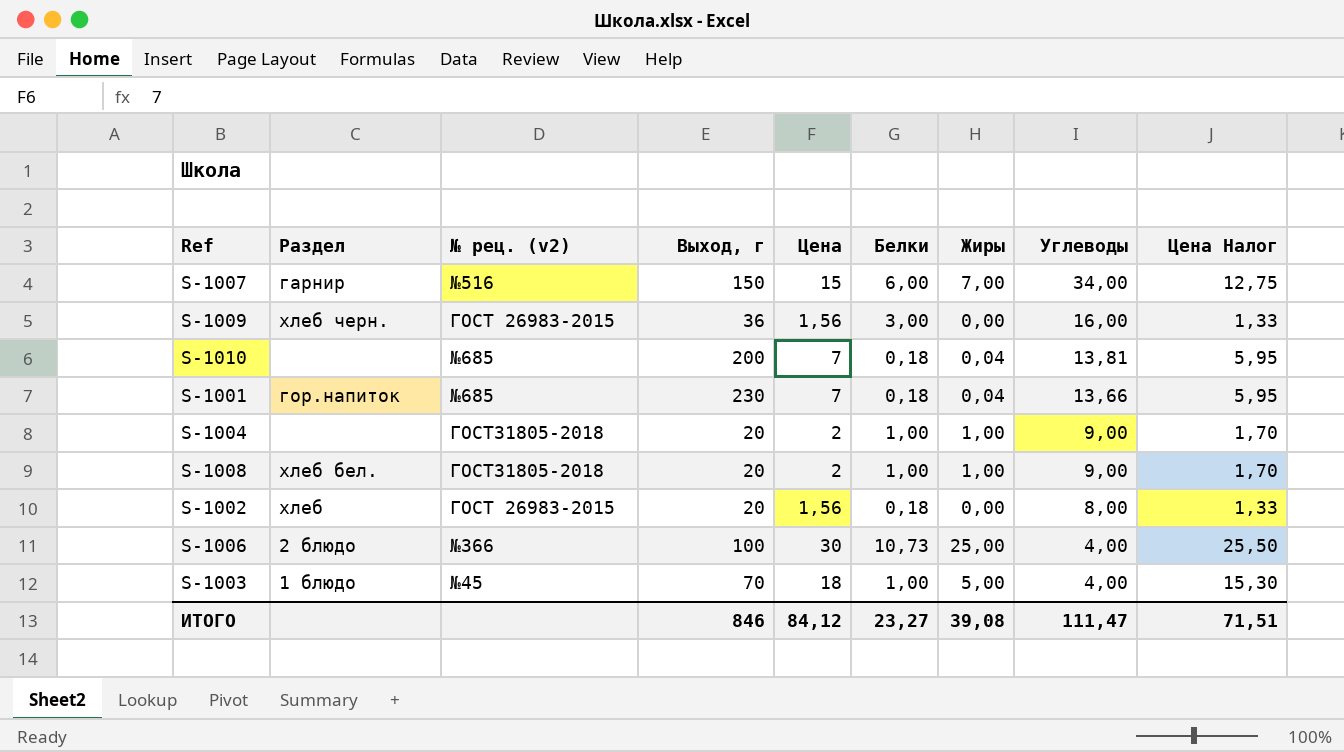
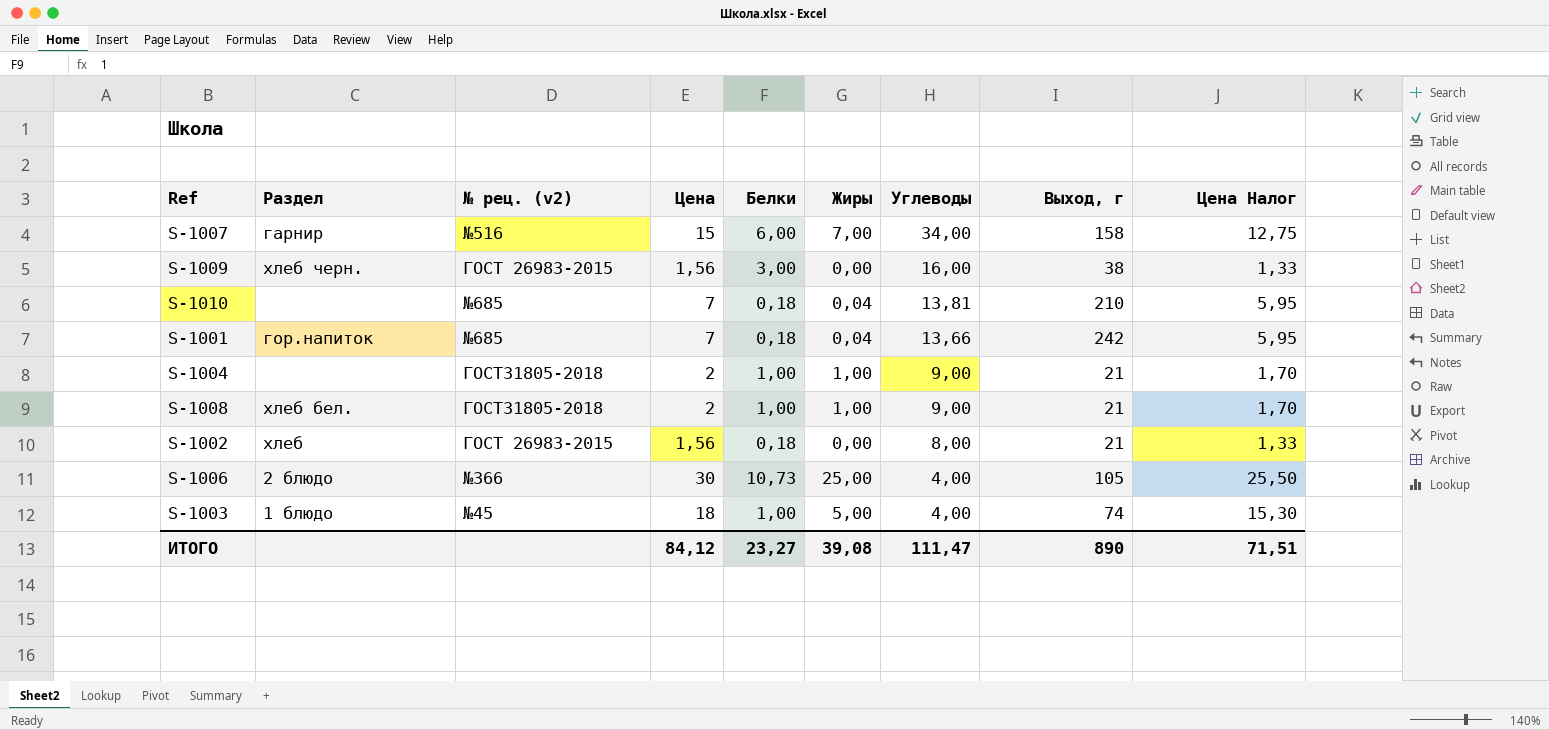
column Выход, г | position: 4 -> 8
S-1007 | Выход, г: 150 -> 158
S-1009 | Выход, г: 36 -> 38
S-1010 | Выход, г: 200 -> 210
S-1001 | Выход, г: 230 -> 242
S-1004 | Выход, г: 20 -> 21
S-1008 | Выход, г: 20 -> 21
S-1002 | Выход, г: 20 -> 21
S-1006 | Выход, г: 100 -> 105
S-1003 | Выход, г: 70 -> 74
ИТОГО | Выход, г: 846 -> 890

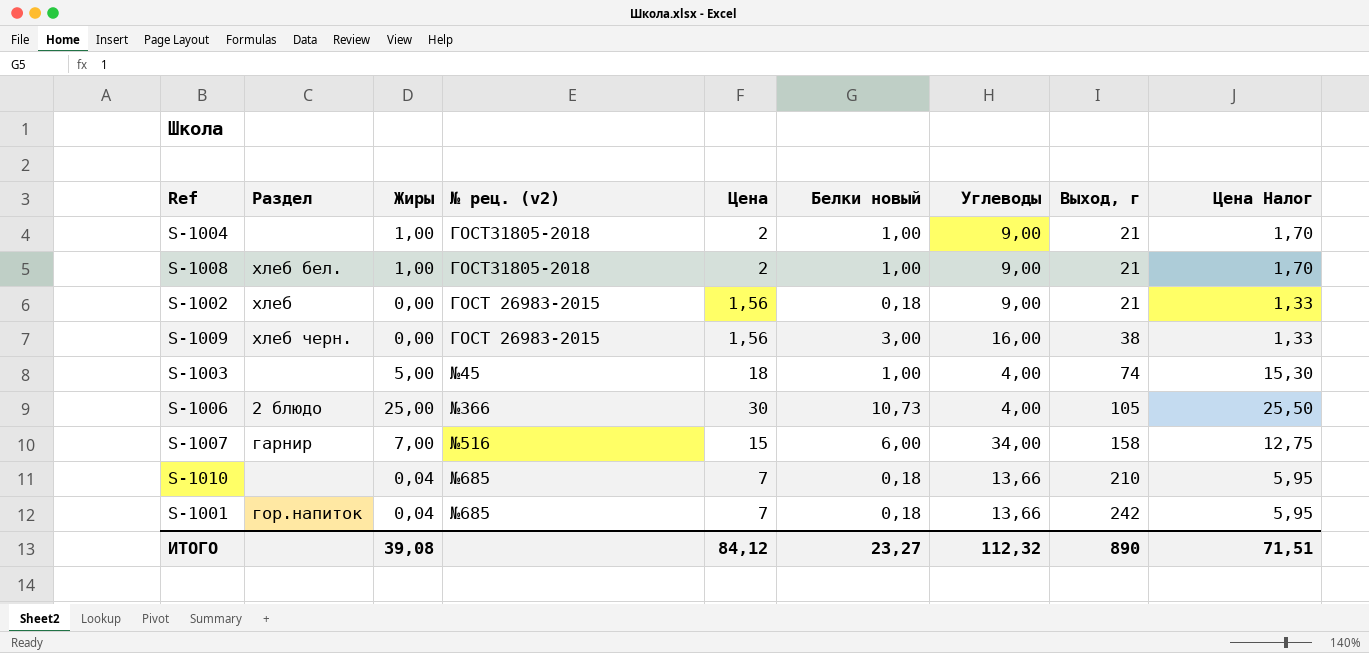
row order: Углеводы descending -> Выход, г ascending
column Жиры | position: 6 -> 3
column name: Белки -> Белки новый
S-1002 | Углеводы: 8,00 -> 9,00
S-1003 | Раздел: 1 блюдо -> none
S-1010 | Углеводы: 13,81 -> 13,66
ИТОГО | Углеводы: 111,47 -> 112,32

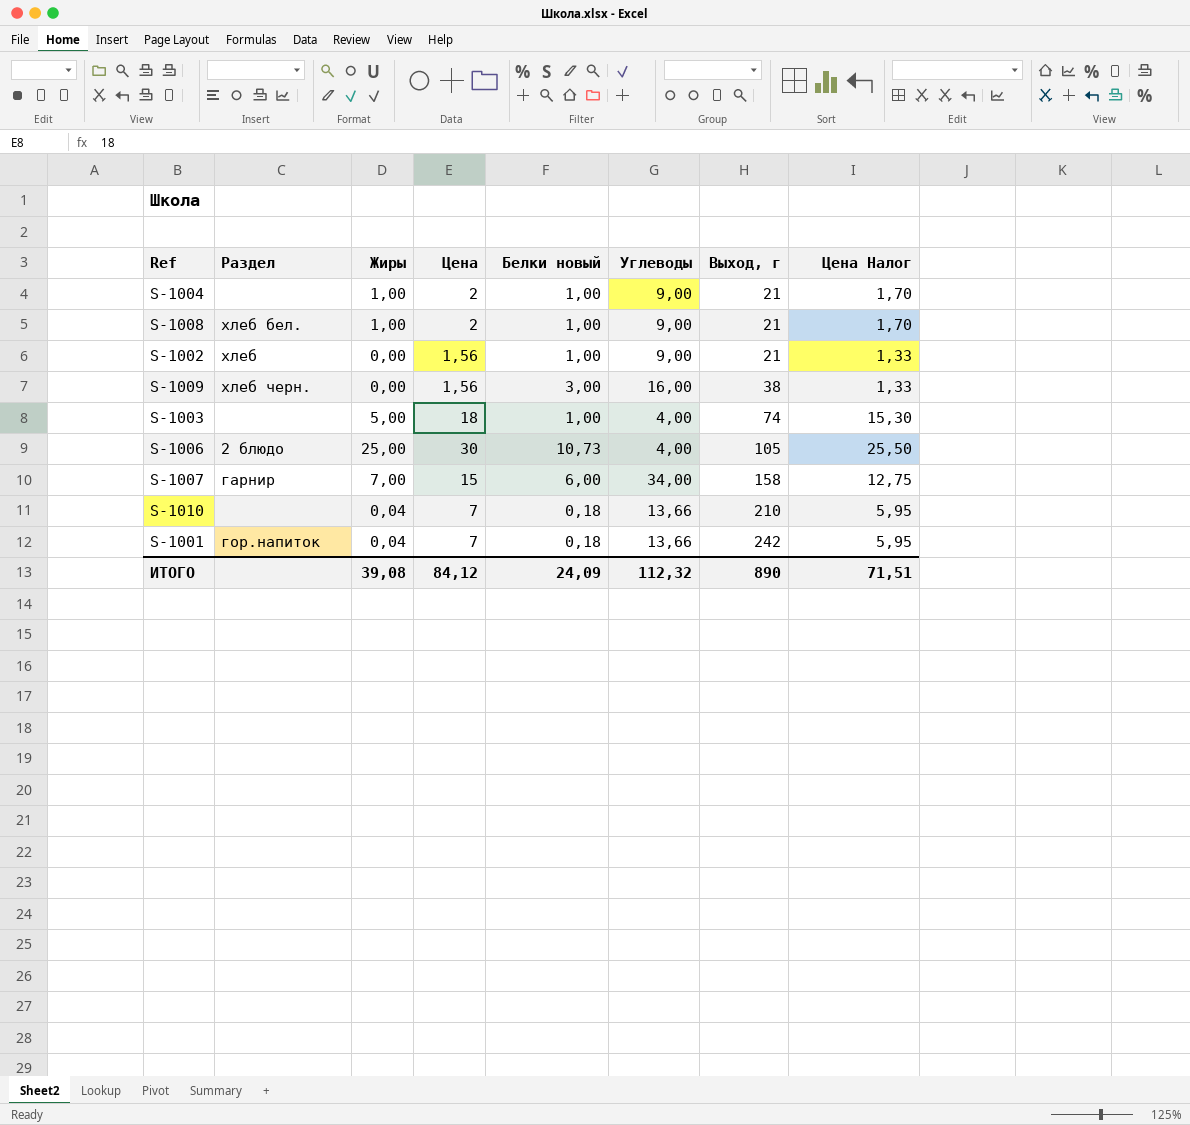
column № рец. (v2) | position: 4 -> none
S-1002 | Белки новый: 0,18 -> 1,00
ИТОГО | Белки новый: 23,27 -> 24,09

